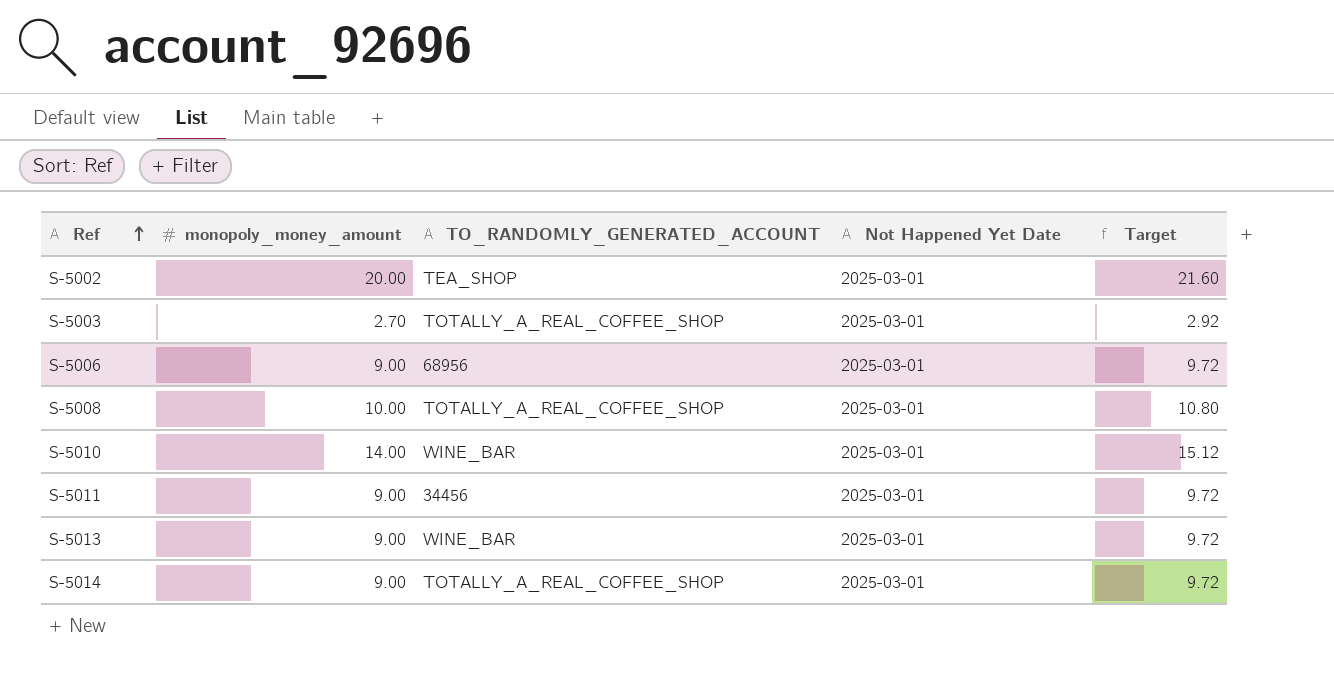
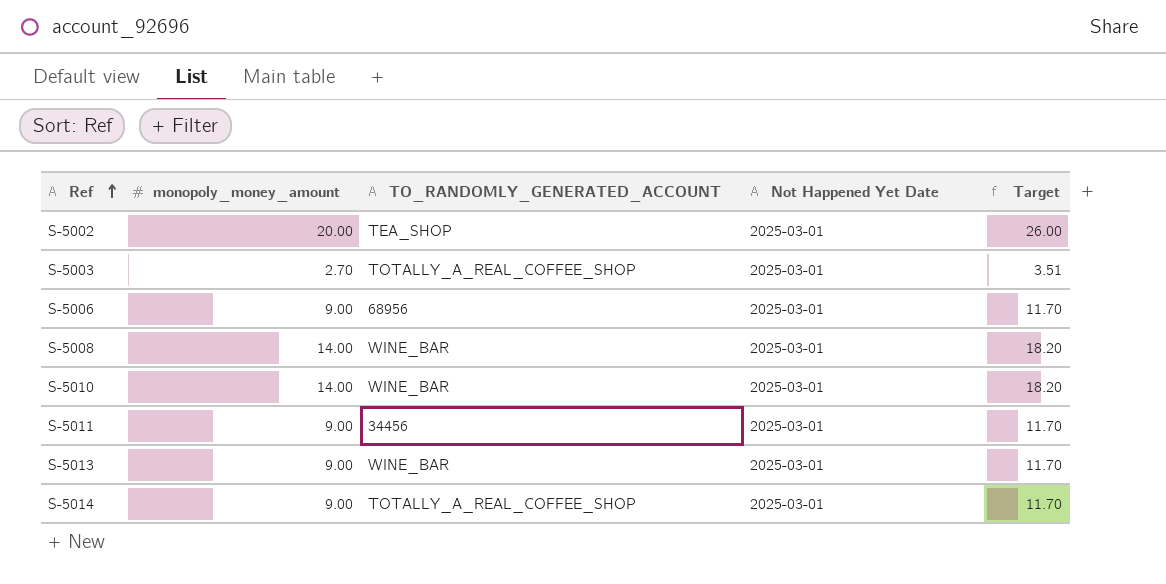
column Target | formula: [monopoly_money_amount] * 1.08 -> [monopoly_money_amount] * 1.3
S-5008 | monopoly_money_amount: 10.00 -> 14.00
S-5008 | TO_RANDOMLY_GENERATED_ACCOUNT: TOTALLY_A_REAL_COFFEE_SHOP -> WINE_BAR

